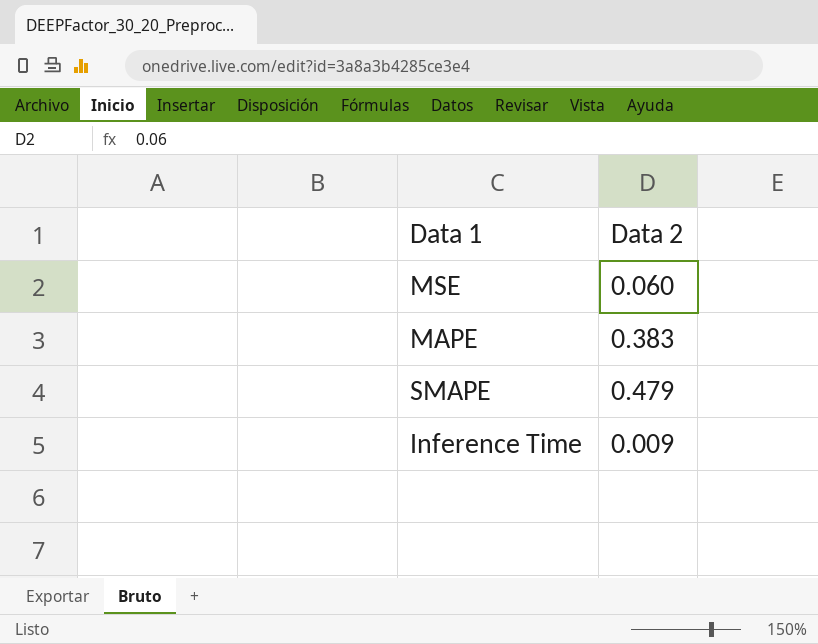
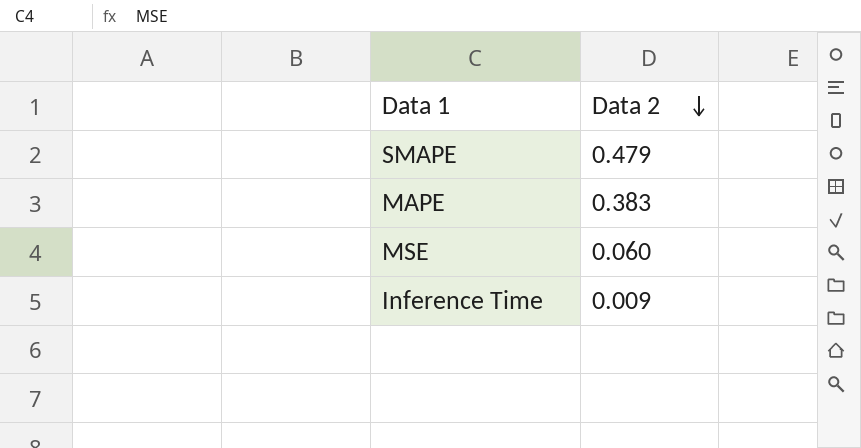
row order: none -> Data 2 descending

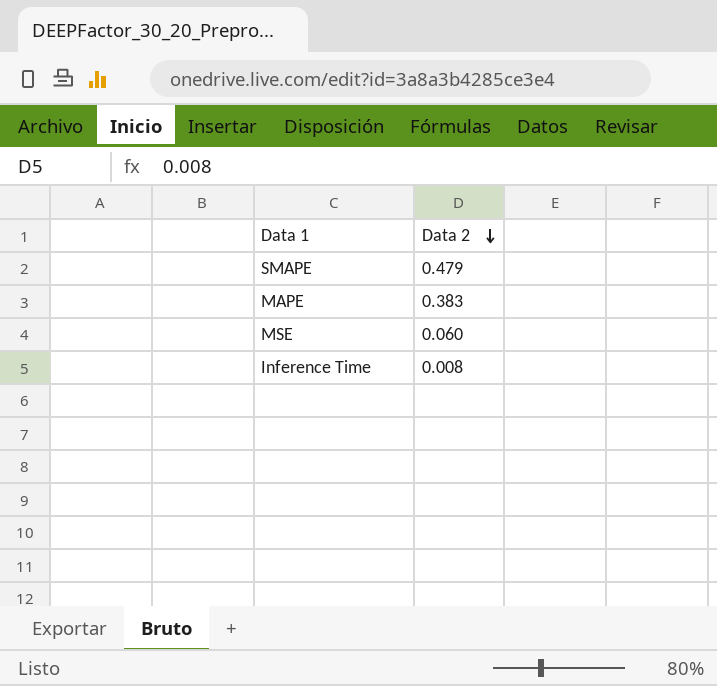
Inference Time | Data 2: 0.009 -> 0.008

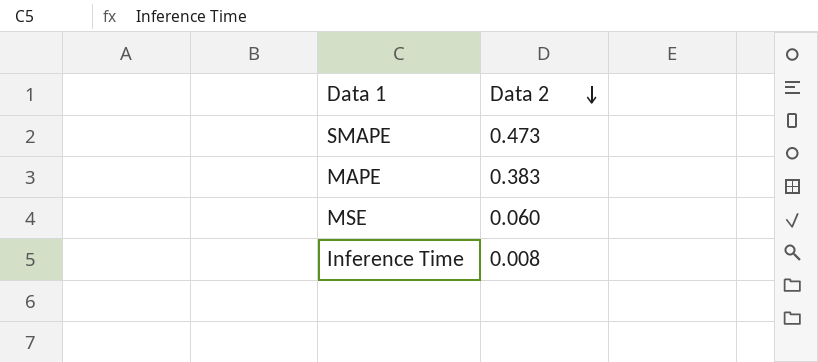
SMAPE | Data 2: 0.479 -> 0.473

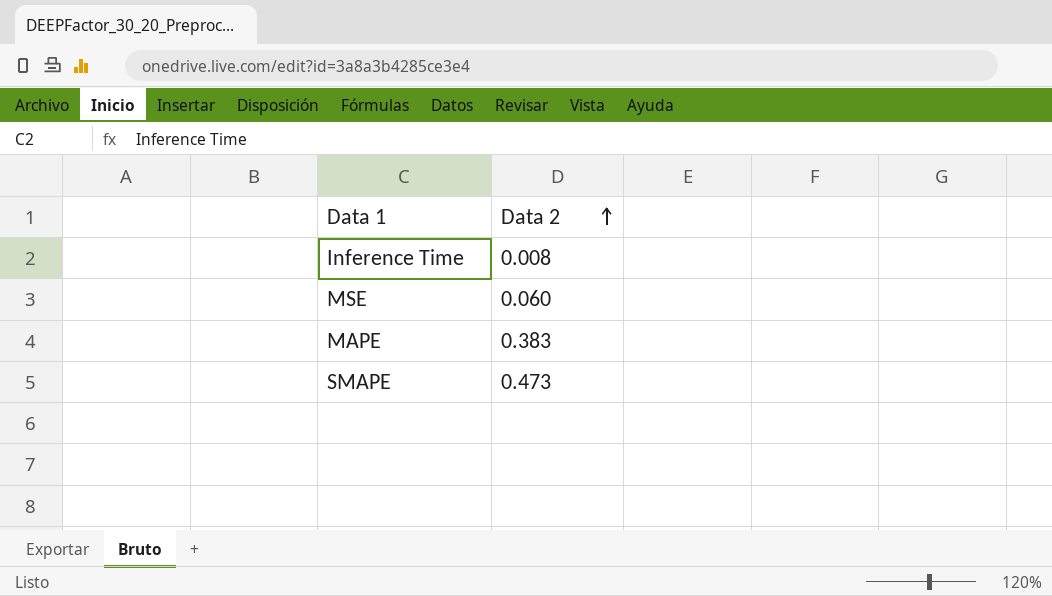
row order: Data 2 descending -> Data 2 ascending

